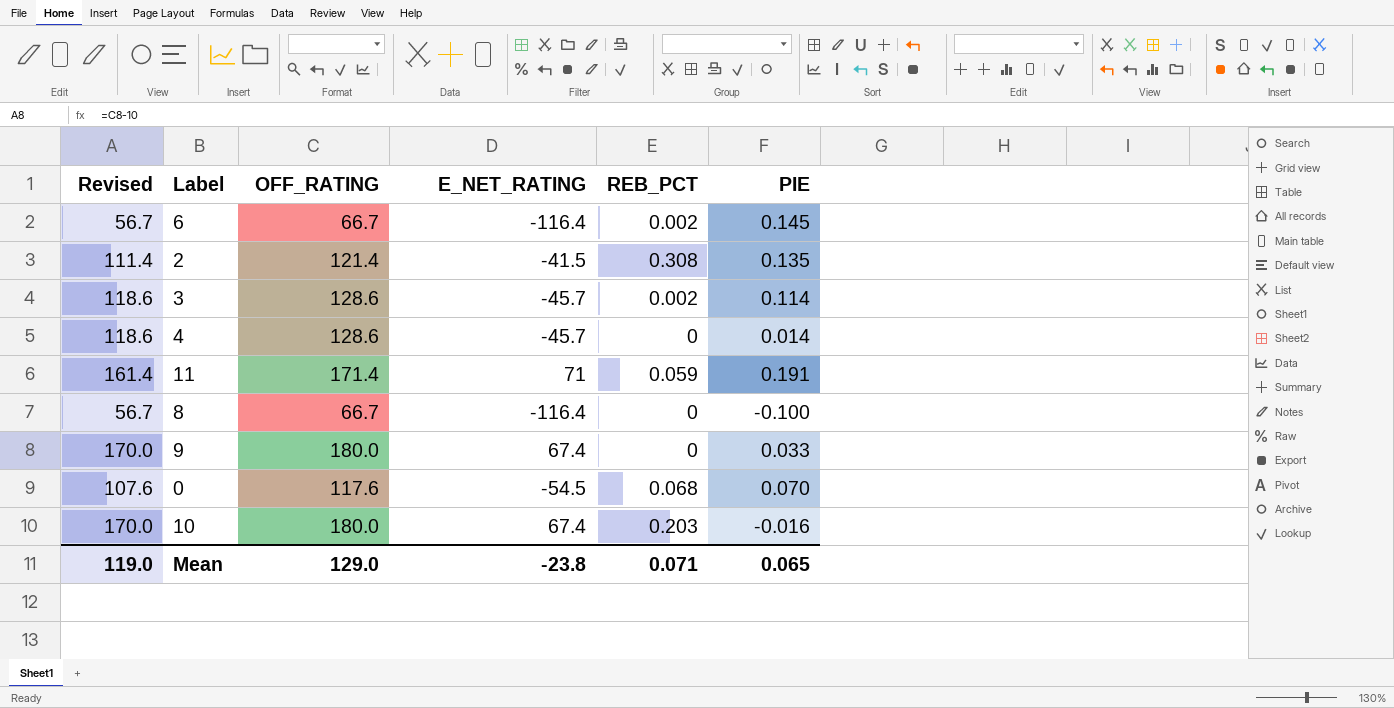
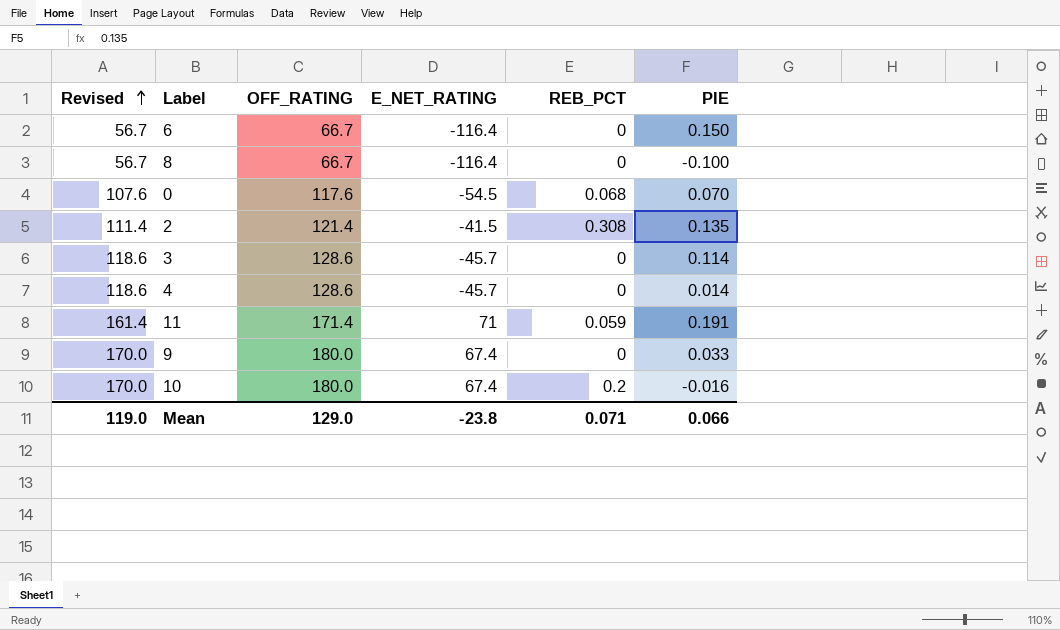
row order: none -> Revised ascending
6 | REB_PCT: 0.002 -> 0
6 | PIE: 0.145 -> 0.150
3 | REB_PCT: 0.002 -> 0
10 | REB_PCT: 0.203 -> 0.2
Mean | PIE: 0.065 -> 0.066

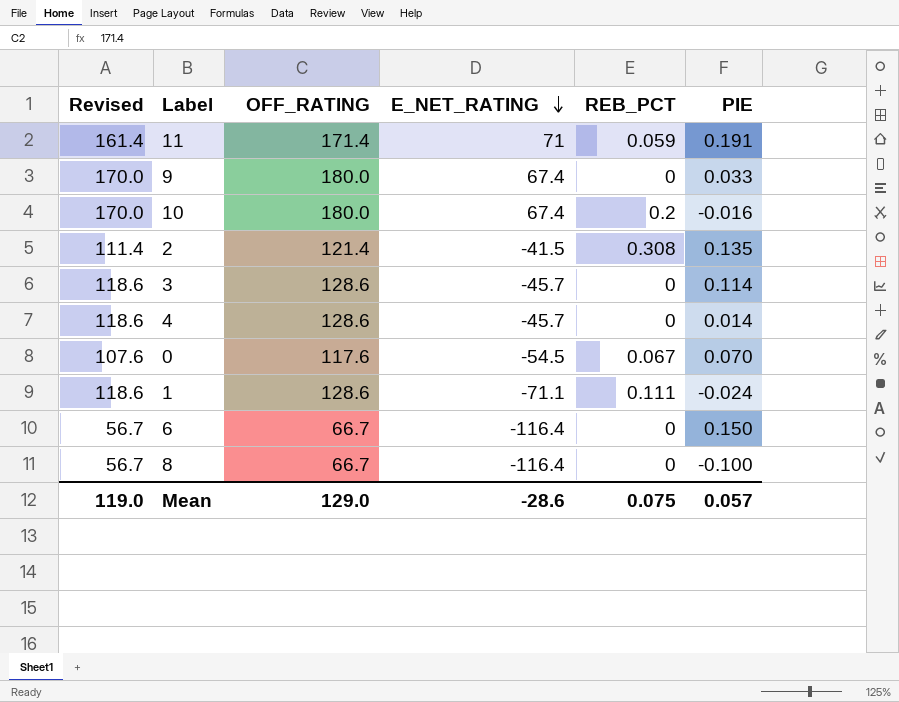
row order: Revised ascending -> E_NET_RATING descending
0 | REB_PCT: 0.068 -> 0.067
row 1: none -> 118.6 | 128.6 | -71.1 | 0.111 | -0.024
Mean | E_NET_RATING: -23.8 -> -28.6
Mean | REB_PCT: 0.071 -> 0.075
Mean | PIE: 0.066 -> 0.057

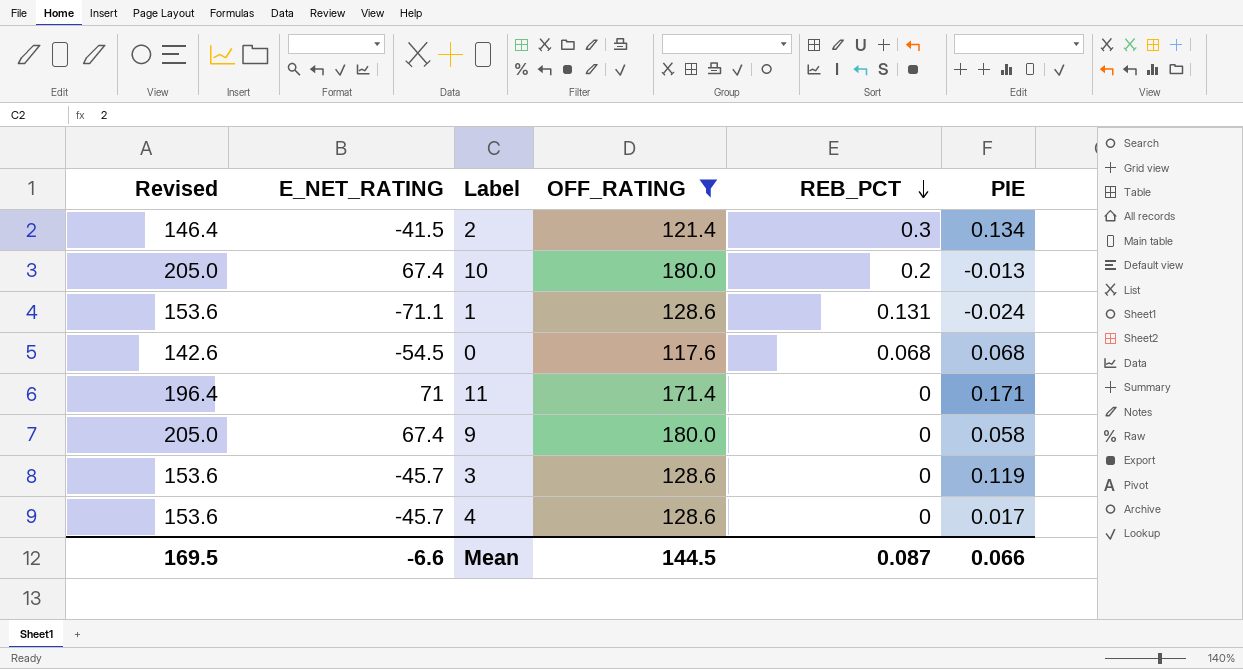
filter: none -> OFF_RATING != 66.7
row order: E_NET_RATING descending -> REB_PCT descending
column Revised | formula: [OFF_RATING] - 10 -> [OFF_RATING] + 25
column E_NET_RATING | position: 4 -> 2
2 | REB_PCT: 0.308 -> 0.3
2 | PIE: 0.135 -> 0.134
10 | PIE: -0.016 -> -0.013
1 | REB_PCT: 0.111 -> 0.131
0 | REB_PCT: 0.067 -> 0.068
0 | PIE: 0.070 -> 0.068
11 | REB_PCT: 0.059 -> 0
11 | PIE: 0.191 -> 0.171
9 | PIE: 0.033 -> 0.058
3 | PIE: 0.114 -> 0.119
4 | PIE: 0.014 -> 0.017
Mean | Revised: 119.0 -> 169.5
Mean | E_NET_RATING: -28.6 -> -6.6
Mean | OFF_RATING: 129.0 -> 144.5
Mean | REB_PCT: 0.075 -> 0.087
Mean | PIE: 0.057 -> 0.066

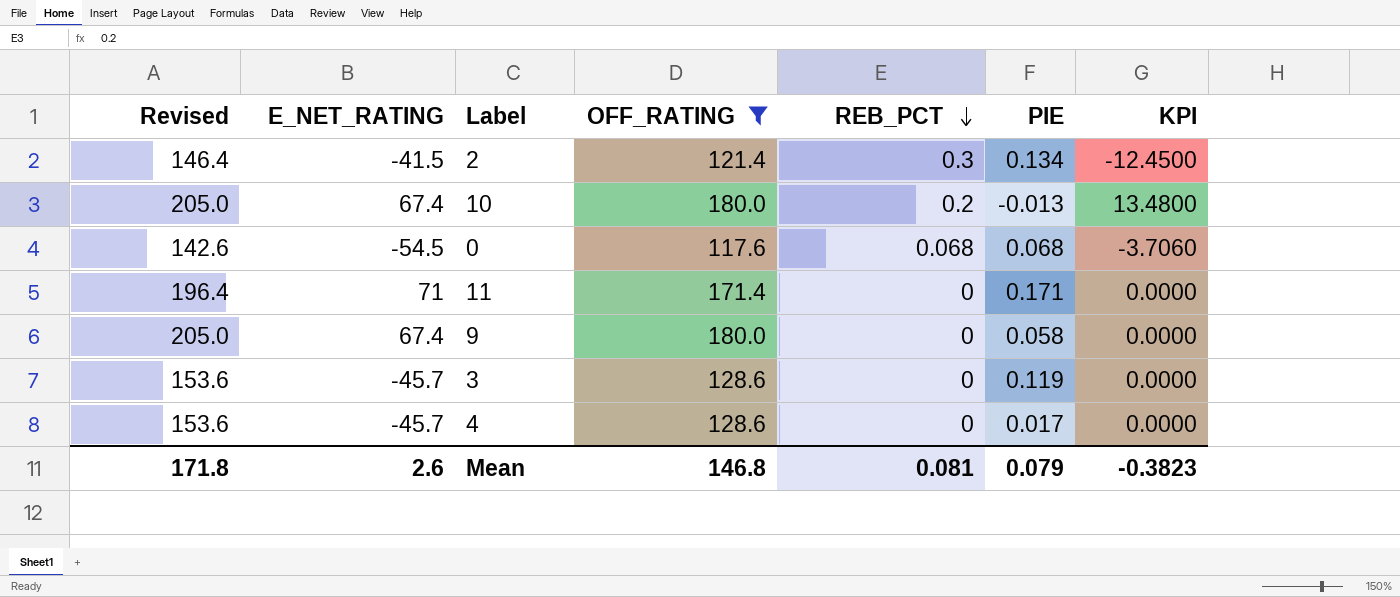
column KPI | formula: none -> [E_NET_RATING] * [REB_PCT]
row 1: 153.6 | -71.1 | 128.6 | 0.131 | -0.024 -> none
Mean | Revised: 169.5 -> 171.8
Mean | E_NET_RATING: -6.6 -> 2.6
Mean | OFF_RATING: 144.5 -> 146.8
Mean | REB_PCT: 0.087 -> 0.081
Mean | PIE: 0.066 -> 0.079

